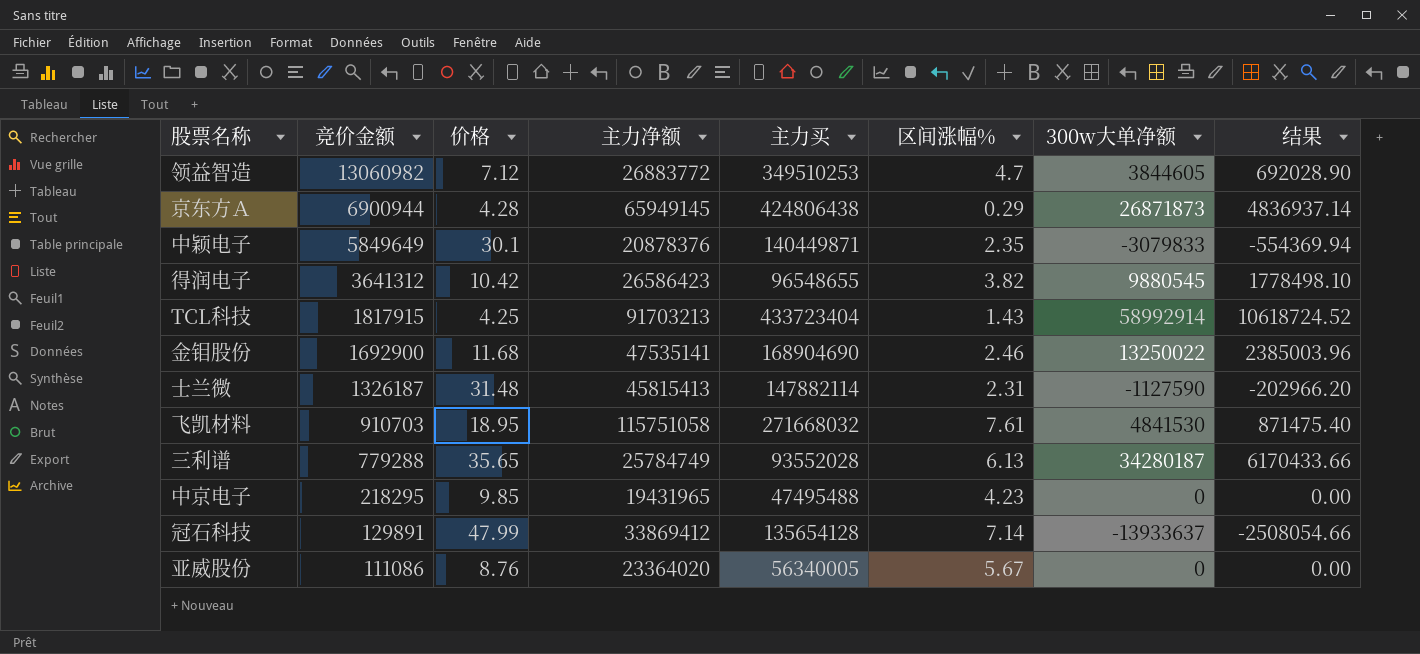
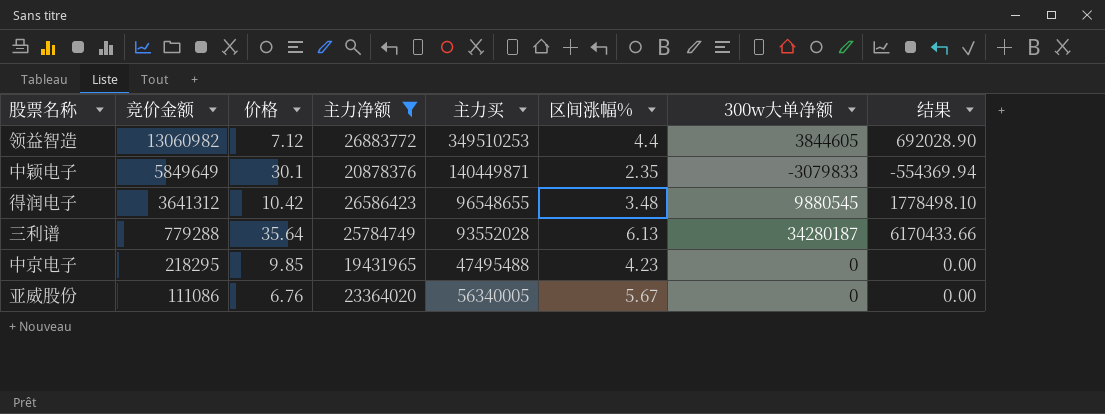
filter: none -> 主力净额 <= 26883772
领益智造 | 区间涨幅%: 4.7 -> 4.4
得润电子 | 区间涨幅%: 3.82 -> 3.48
三利谱 | 价格: 35.65 -> 35.64
亚威股份 | 价格: 8.76 -> 6.76

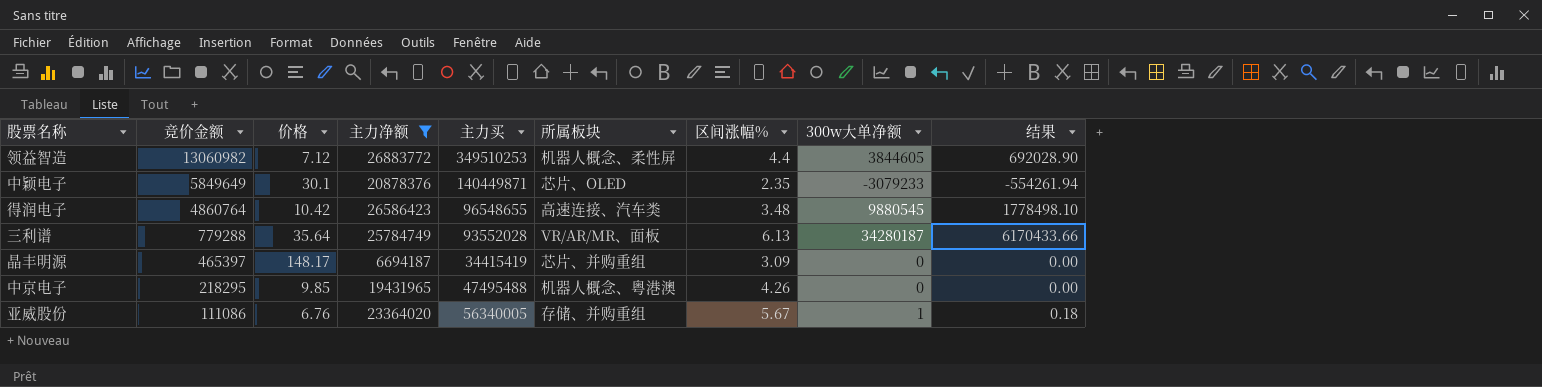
column 所属板块 | position: none -> 6
中颖电子 | 300w大单净额: -3079833 -> -3079233
中颖电子 | 结果: -554369.94 -> -554261.94
得润电子 | 竞价金额: 3641312 -> 4860764
row 晶丰明源: none -> 465397 | 148.17 | 6694187 | 34415419 | 芯片、并购重组 | 3.09 | 0 | 0.00
中京电子 | 区间涨幅%: 4.23 -> 4.26
亚威股份 | 300w大单净额: 0 -> 1
亚威股份 | 结果: 0.00 -> 0.18

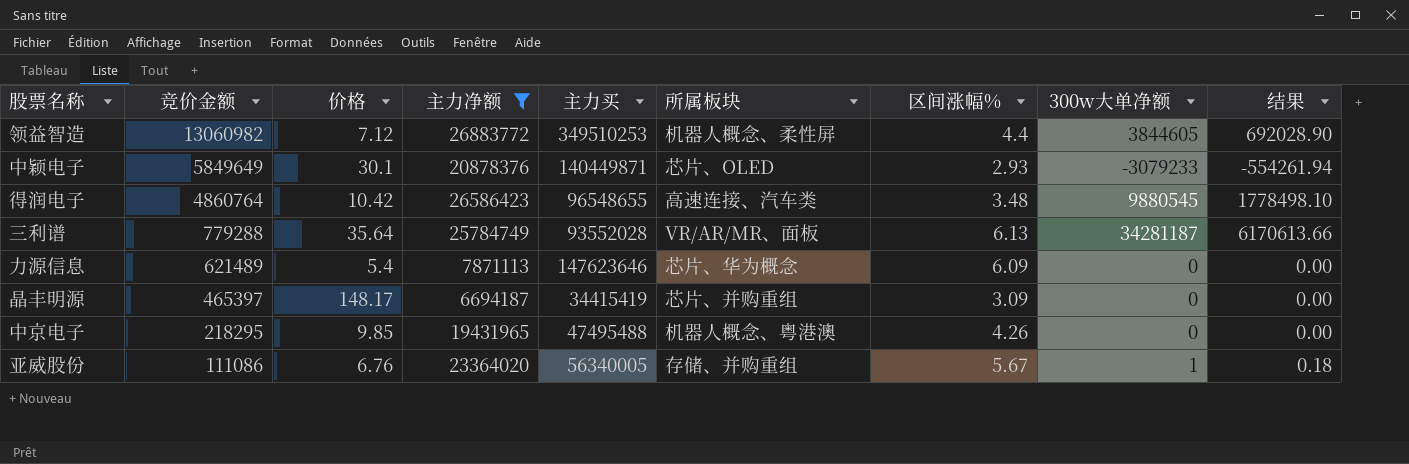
中颖电子 | 区间涨幅%: 2.35 -> 2.93
三利谱 | 300w大单净额: 34280187 -> 34281187
三利谱 | 结果: 6170433.66 -> 6170613.66
row 力源信息: none -> 621489 | 5.4 | 7871113 | 147623646 | 芯片、华为概念 | 6.09 | 0 | 0.00

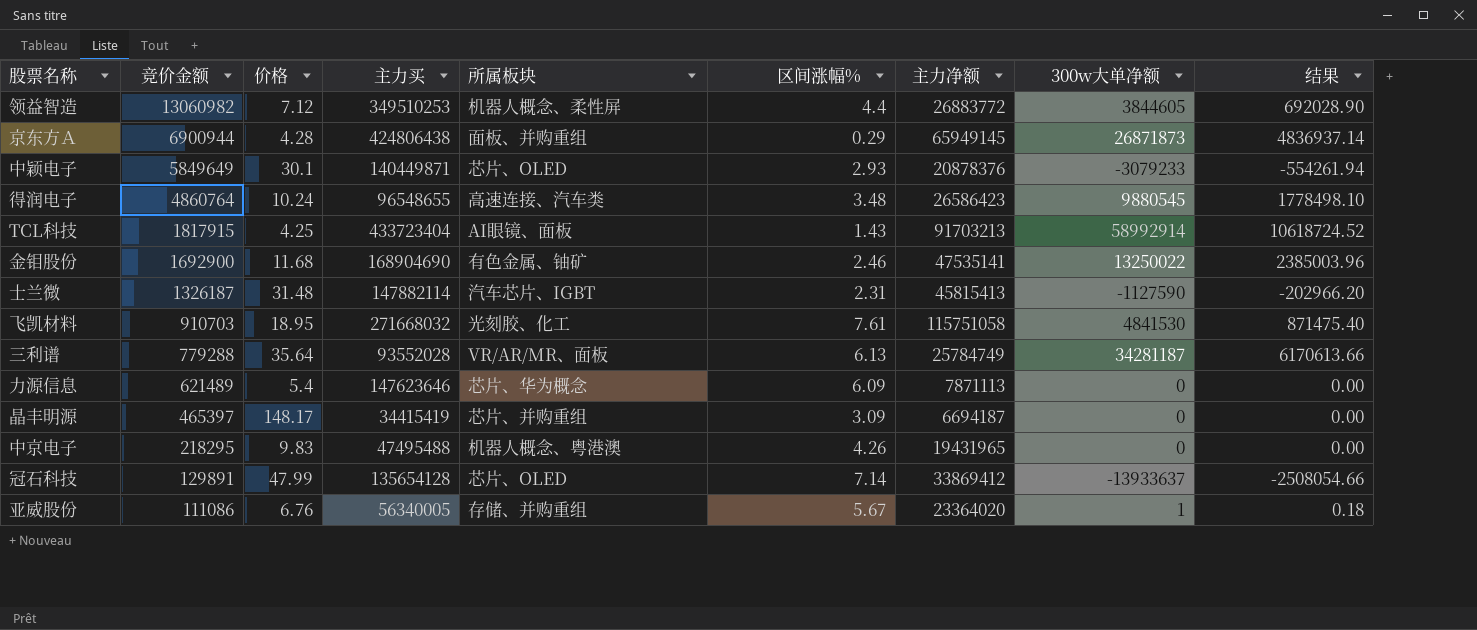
filter: 主力净额 <= 26883772 -> none
column 主力净额 | position: 4 -> 7
得润电子 | 价格: 10.42 -> 10.24
中京电子 | 价格: 9.85 -> 9.83

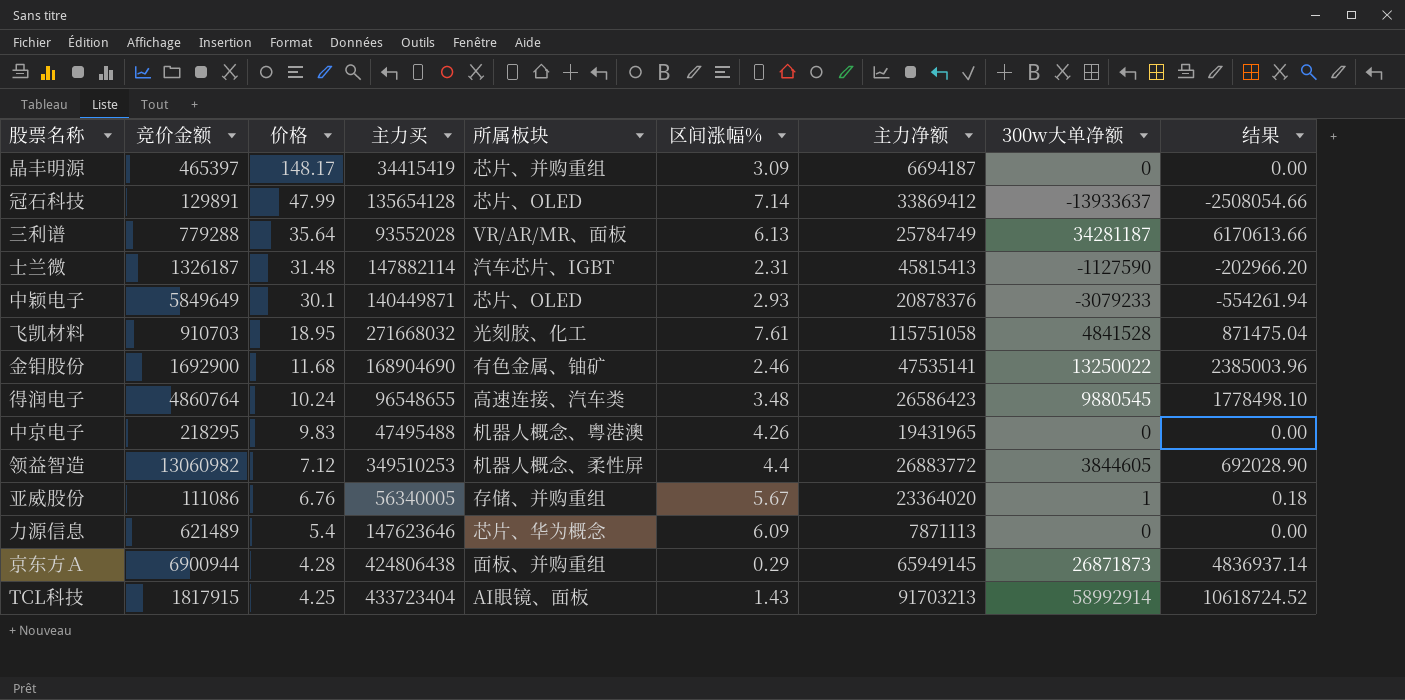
row order: 竞价金额 descending -> 价格 descending
飞凯材料 | 300w大单净额: 4841530 -> 4841528
飞凯材料 | 结果: 871475.40 -> 871475.04

